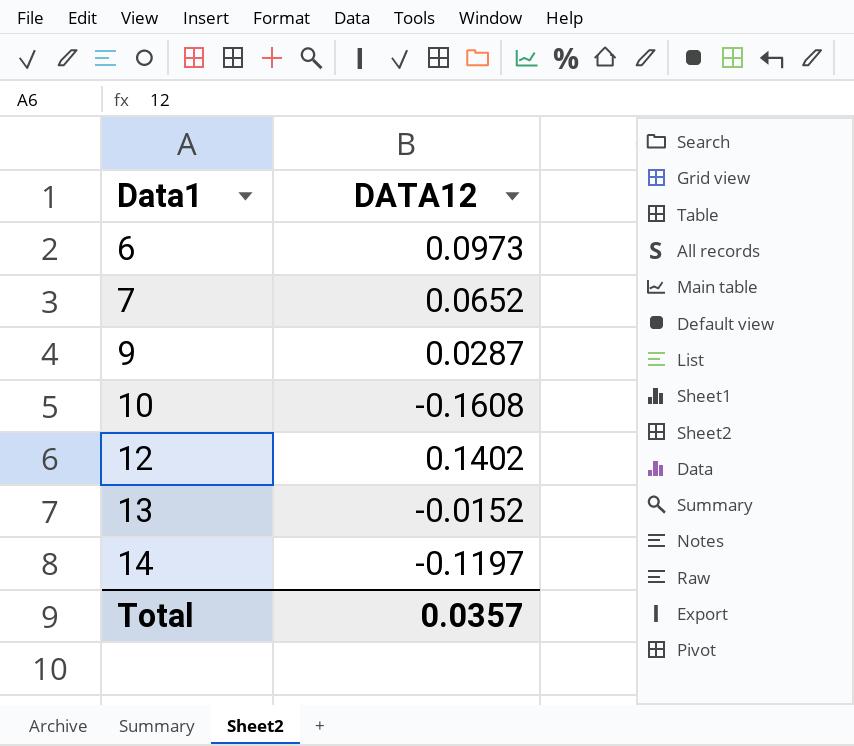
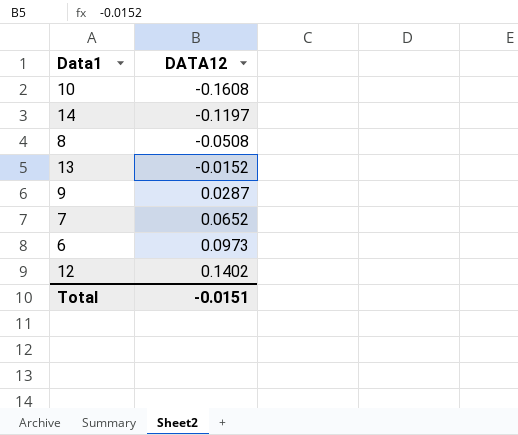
row order: Data1 ascending -> DATA12 ascending
row 8: none -> -0.0508
Total | DATA12: 0.0357 -> -0.0151

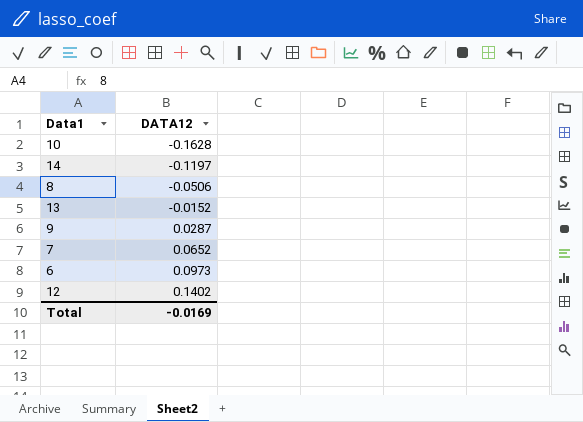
10 | DATA12: -0.1608 -> -0.1628
8 | DATA12: -0.0508 -> -0.0506
Total | DATA12: -0.0151 -> -0.0169

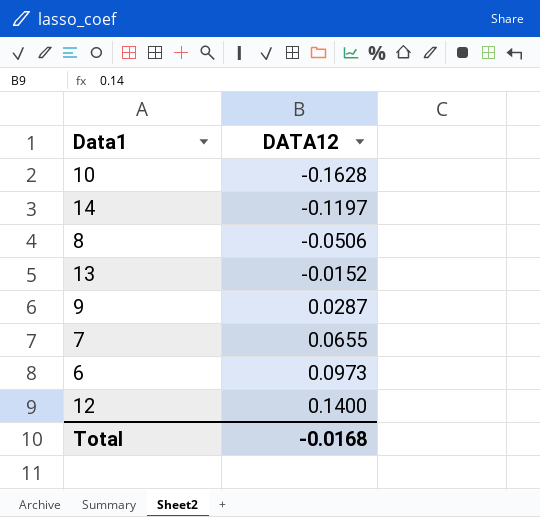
7 | DATA12: 0.0652 -> 0.0655
12 | DATA12: 0.1402 -> 0.1400
Total | DATA12: -0.0169 -> -0.0168

